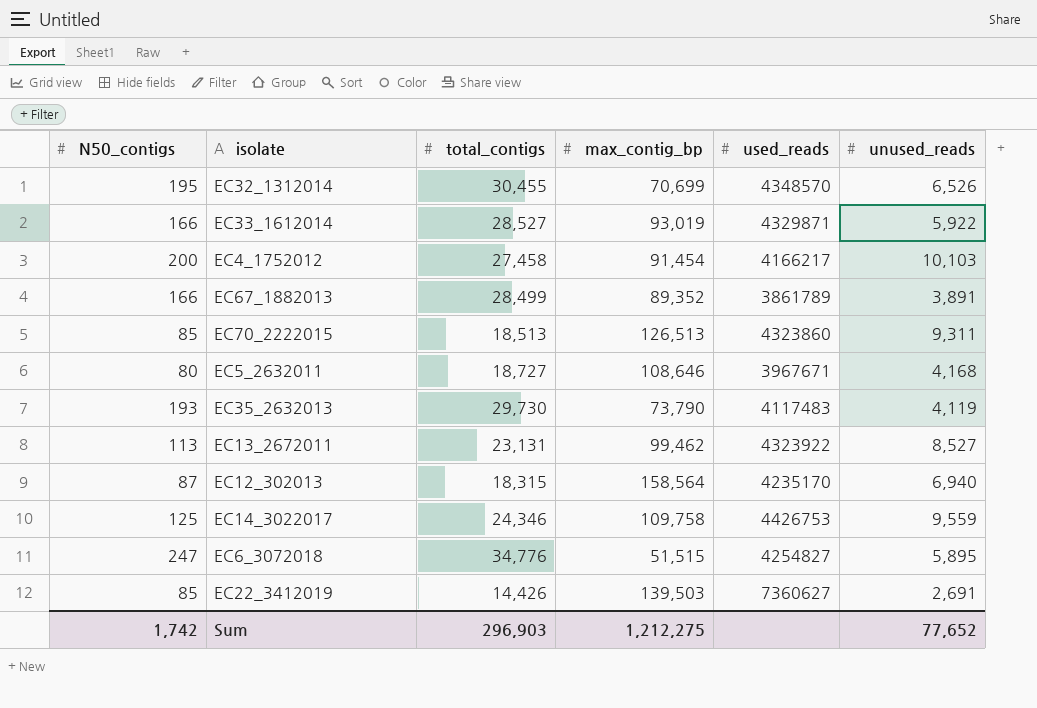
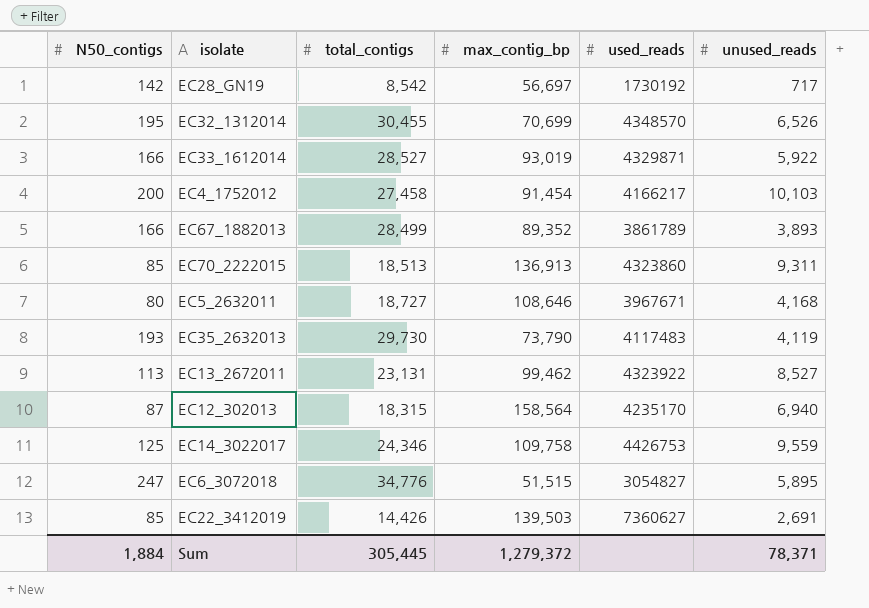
row EC28_GN19: none -> 142 | 8,542 | 56,697 | 1730192 | 717
EC67_1882013 | unused_reads: 3,891 -> 3,893
EC70_2222015 | max_contig_bp: 126,513 -> 136,913
EC6_3072018 | used_reads: 4254827 -> 3054827
Sum | N50_contigs: 1,742 -> 1,884
Sum | total_contigs: 296,903 -> 305,445
Sum | max_contig_bp: 1,212,275 -> 1,279,372
Sum | unused_reads: 77,652 -> 78,371

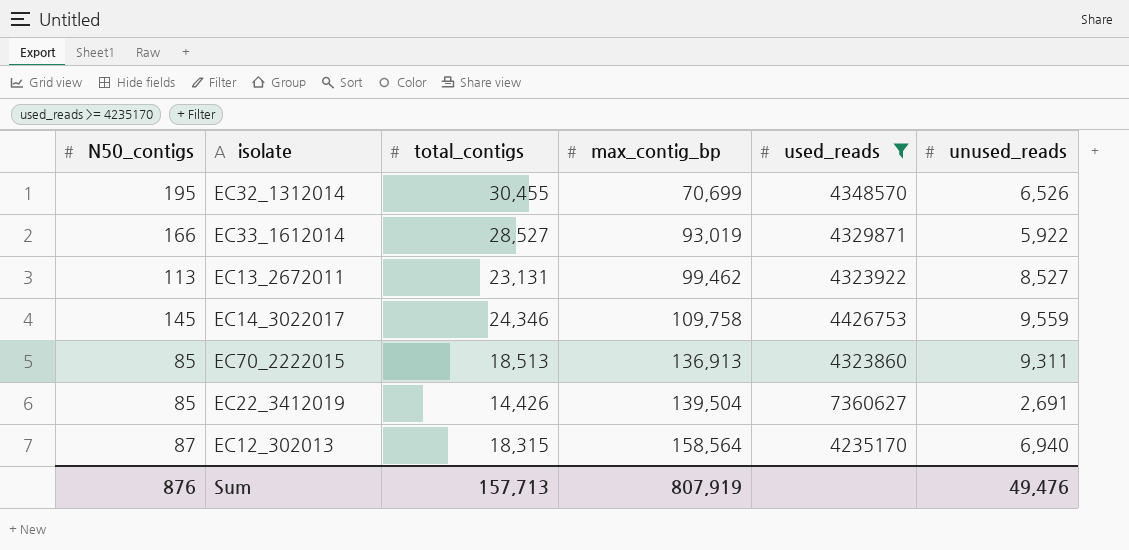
filter: none -> used_reads >= 4235170
row order: none -> max_contig_bp ascending
EC14_3022017 | N50_contigs: 125 -> 145
EC22_3412019 | max_contig_bp: 139,503 -> 139,504
Sum | N50_contigs: 1,884 -> 876
Sum | total_contigs: 305,445 -> 157,713
Sum | max_contig_bp: 1,279,372 -> 807,919
Sum | unused_reads: 78,371 -> 49,476

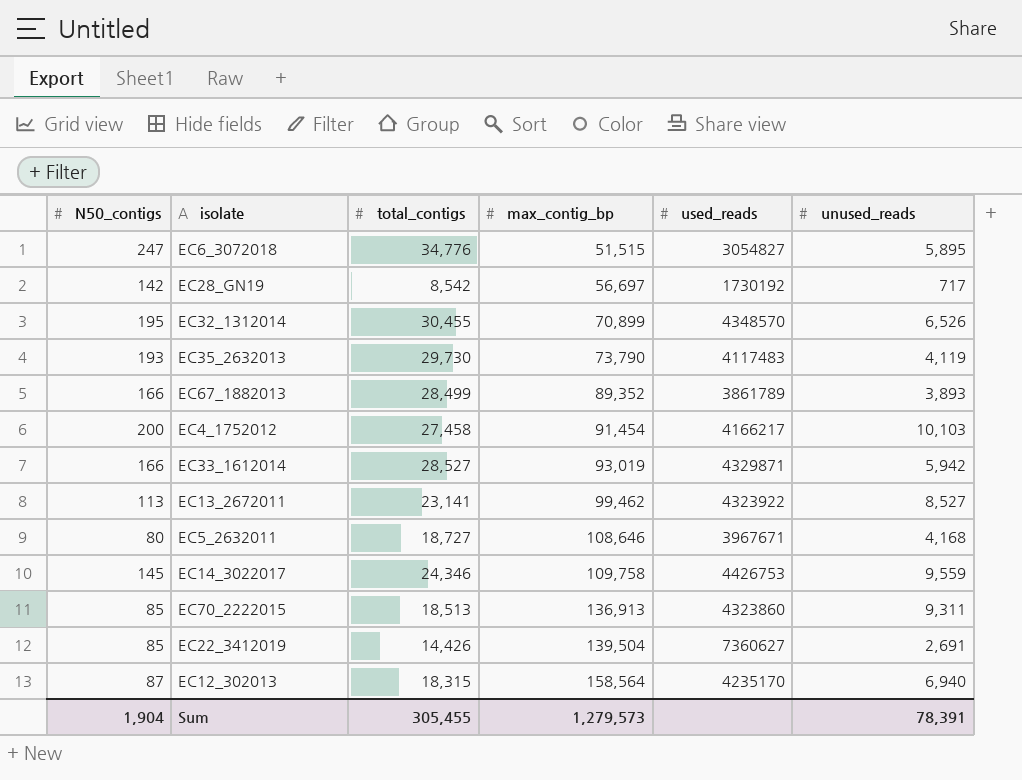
filter: used_reads >= 4235170 -> none
EC32_1312014 | max_contig_bp: 70,699 -> 70,899
EC33_1612014 | unused_reads: 5,922 -> 5,942
EC13_2672011 | total_contigs: 23,131 -> 23,141
Sum | N50_contigs: 876 -> 1,904
Sum | total_contigs: 157,713 -> 305,455
Sum | max_contig_bp: 807,919 -> 1,279,573
Sum | unused_reads: 49,476 -> 78,391

